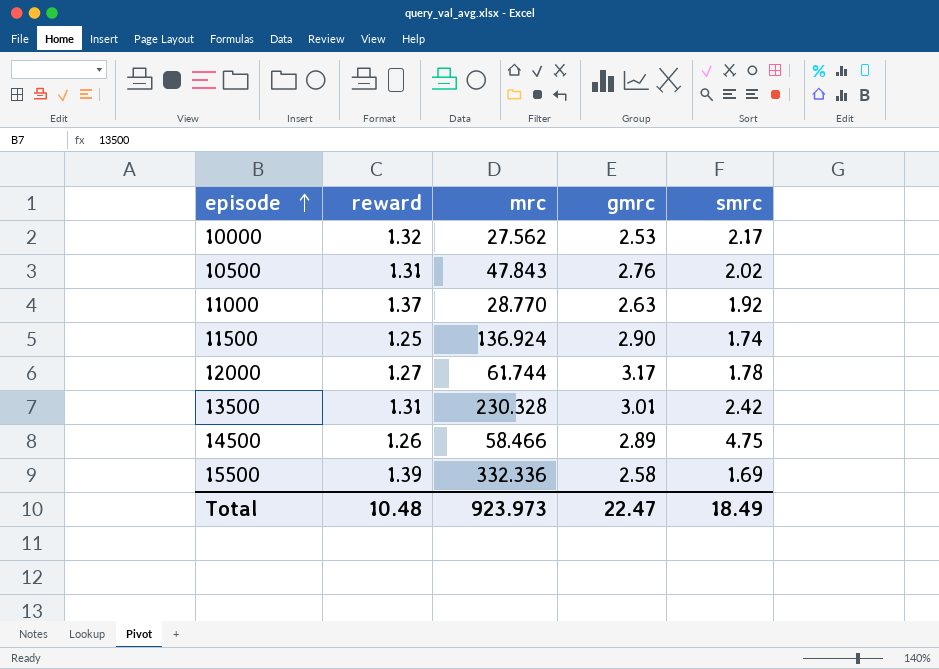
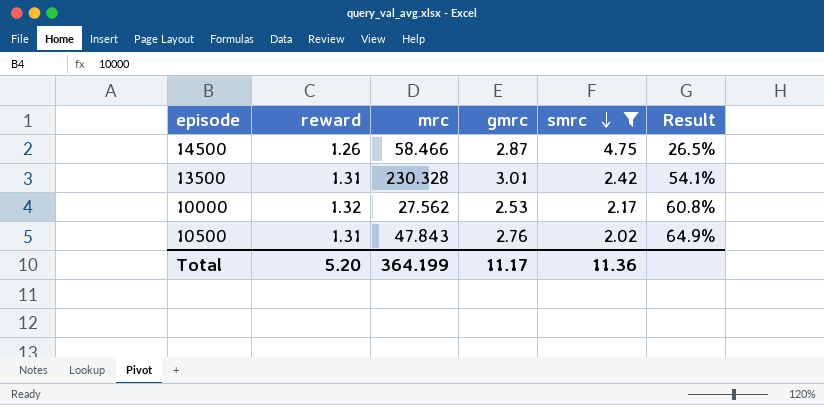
filter: none -> smrc >= 2.02
row order: episode ascending -> smrc descending
column Result | formula: none -> [reward] / [smrc]
14500 | gmrc: 2.89 -> 2.87
Total | reward: 10.48 -> 5.20
Total | mrc: 923.973 -> 364.199
Total | gmrc: 22.47 -> 11.17
Total | smrc: 18.49 -> 11.36

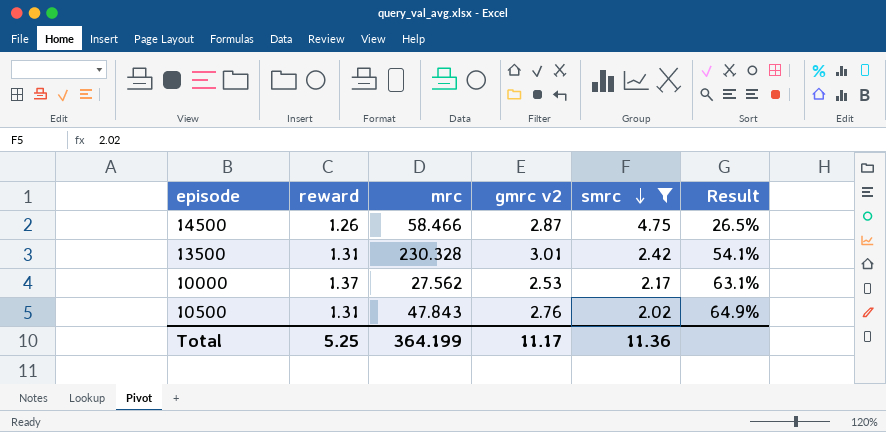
column name: gmrc -> gmrc v2
10000 | reward: 1.32 -> 1.37
10000 | Result: 60.8% -> 63.1%
Total | reward: 5.20 -> 5.25

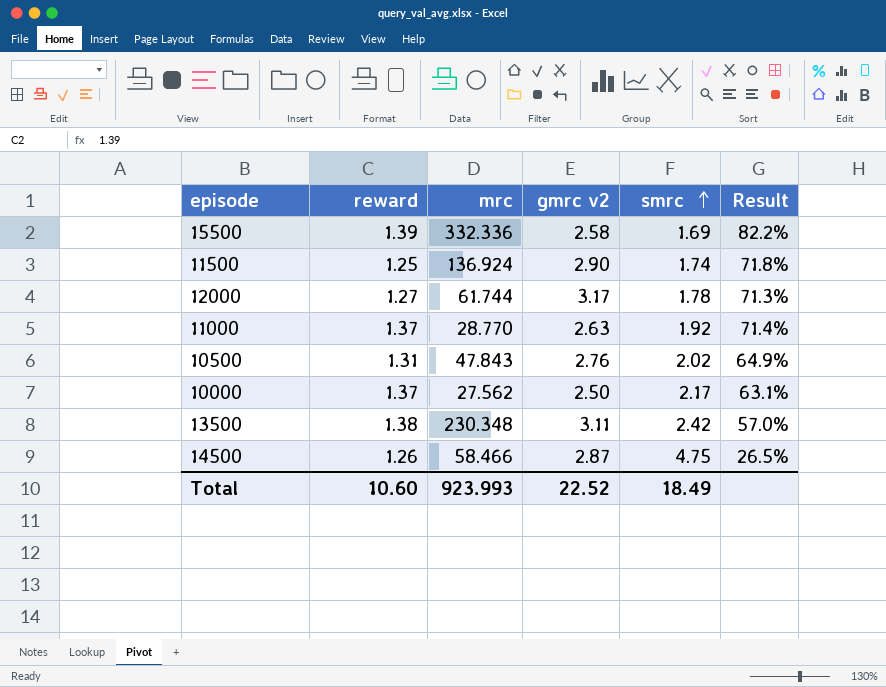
filter: smrc >= 2.02 -> none
row order: smrc descending -> smrc ascending
10000 | gmrc v2: 2.53 -> 2.50
13500 | reward: 1.31 -> 1.38
13500 | mrc: 230.328 -> 230.348
13500 | gmrc v2: 3.01 -> 3.11
13500 | Result: 54.1% -> 57.0%
Total | reward: 5.25 -> 10.60
Total | mrc: 364.199 -> 923.993
Total | gmrc v2: 11.17 -> 22.52
Total | smrc: 11.36 -> 18.49

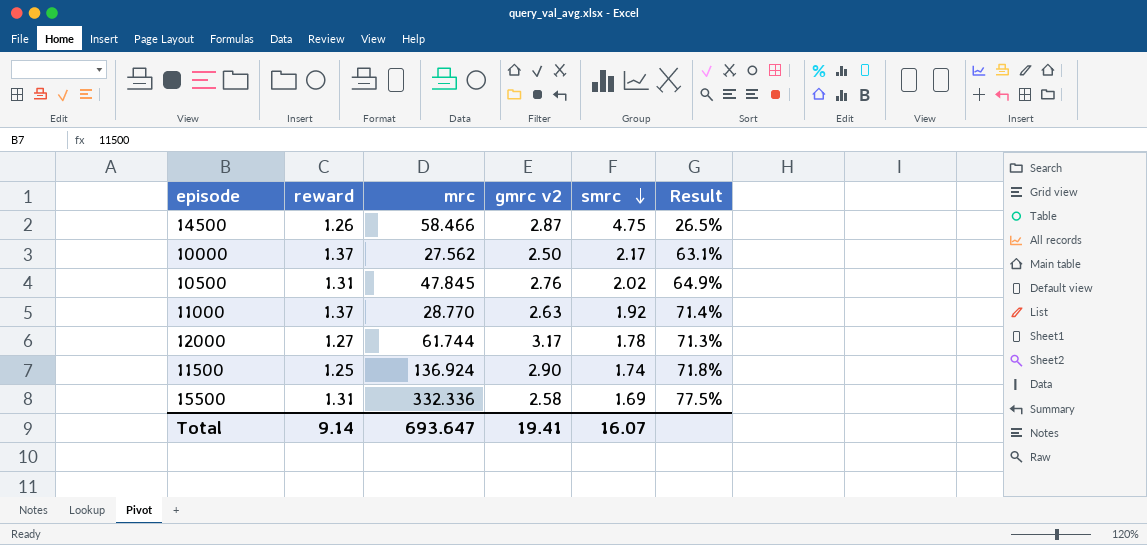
row order: smrc ascending -> smrc descending
row 13500: 1.38 | 230.348 | 3.11 | 2.42 | 57.0% -> none
10500 | mrc: 47.843 -> 47.845
15500 | reward: 1.39 -> 1.31
15500 | Result: 82.2% -> 77.5%
Total | reward: 10.60 -> 9.14
Total | mrc: 923.993 -> 693.647
Total | gmrc v2: 22.52 -> 19.41
Total | smrc: 18.49 -> 16.07

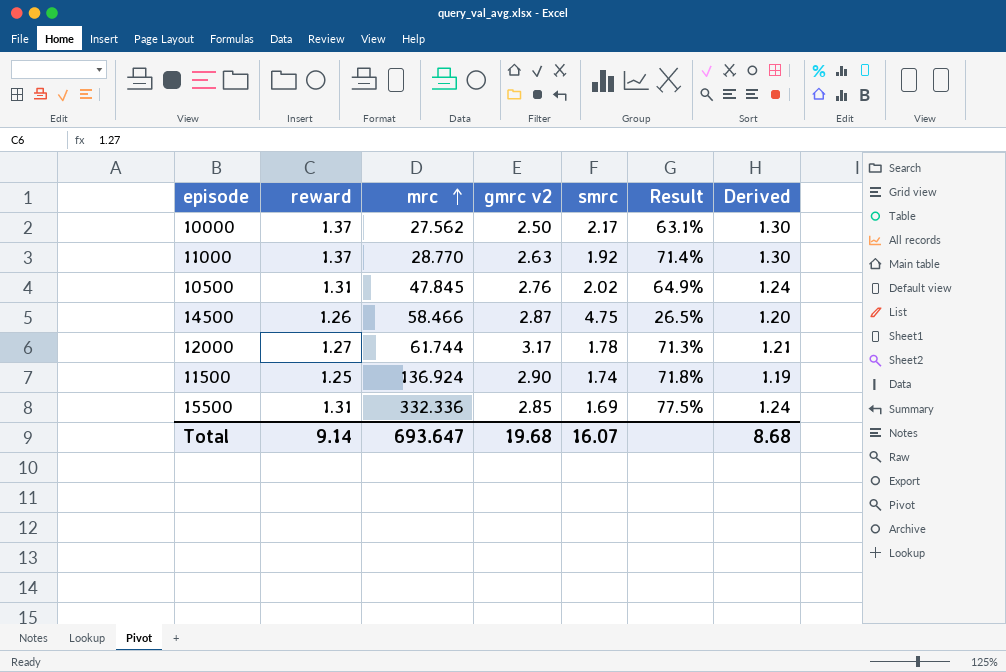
row order: smrc descending -> mrc ascending
column Derived | formula: none -> [reward] * 0.95
15500 | gmrc v2: 2.58 -> 2.85
Total | gmrc v2: 19.41 -> 19.68

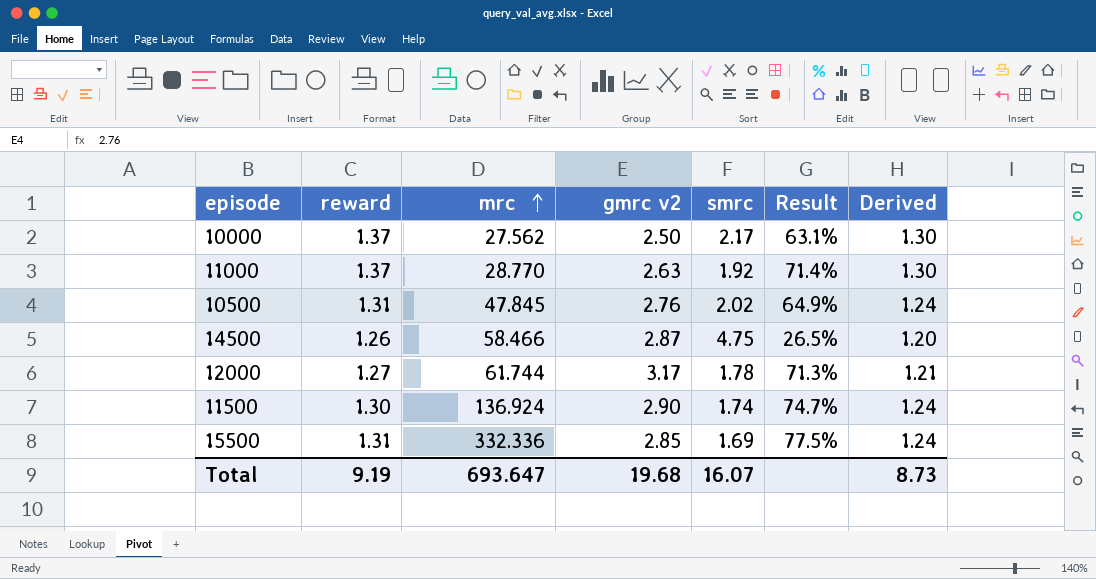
11500 | reward: 1.25 -> 1.30
11500 | Result: 71.8% -> 74.7%
11500 | Derived: 1.19 -> 1.24
Total | reward: 9.14 -> 9.19
Total | Derived: 8.68 -> 8.73

